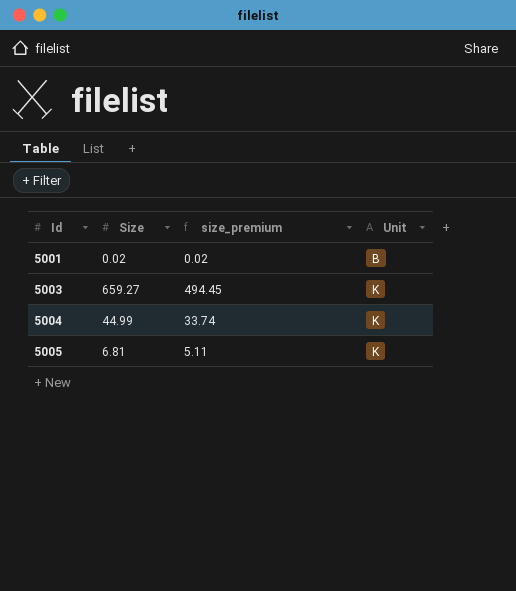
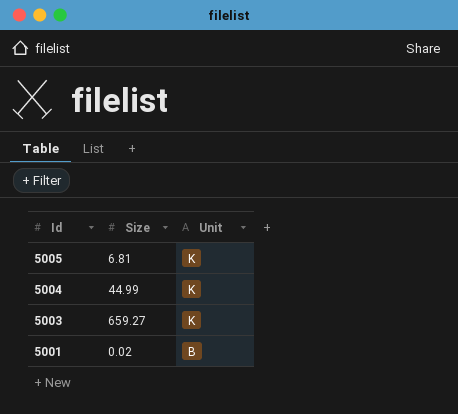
row order: Id ascending -> Id descending
column size_premium | formula: [Size] * 0.75 -> none

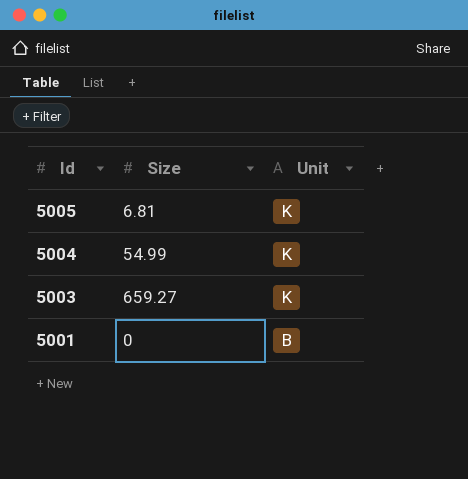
5004 | Size: 44.99 -> 54.99
5001 | Size: 0.02 -> 0

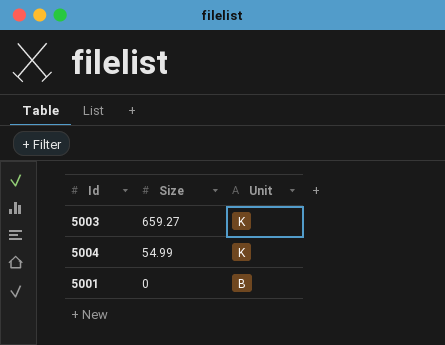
row order: Id descending -> Size descending
row 5005: 6.81 | K -> none

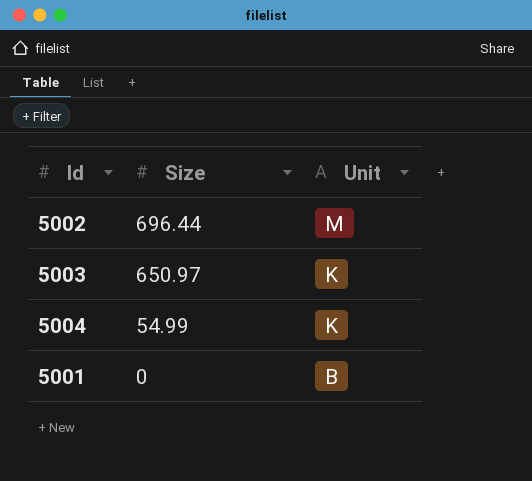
row 5002: none -> 696.44 | M
5003 | Size: 659.27 -> 650.97

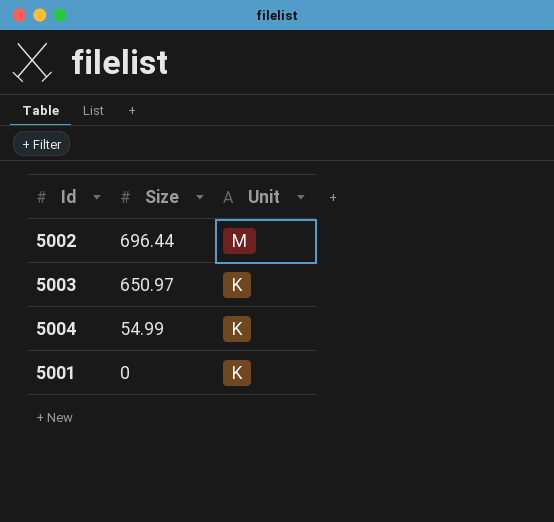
5001 | Unit: B -> K

